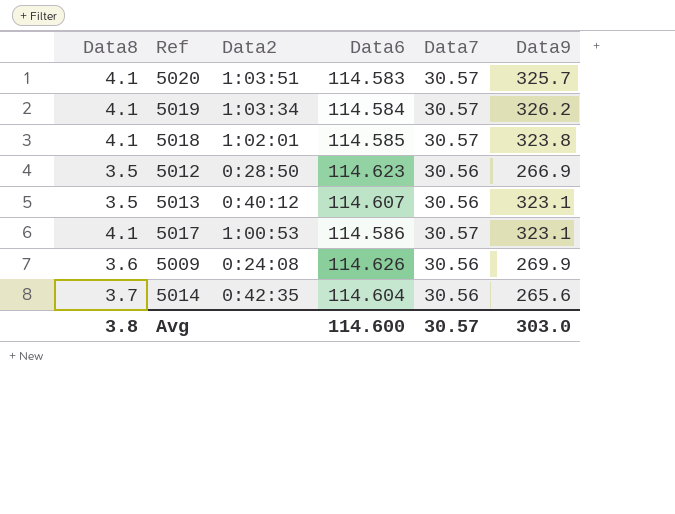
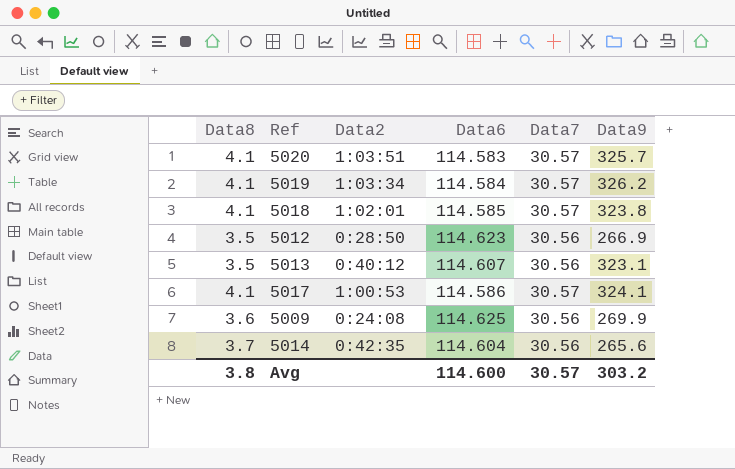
5017 | Data9: 323.1 -> 324.1
5009 | Data6: 114.626 -> 114.625
Avg | Data9: 303.0 -> 303.2

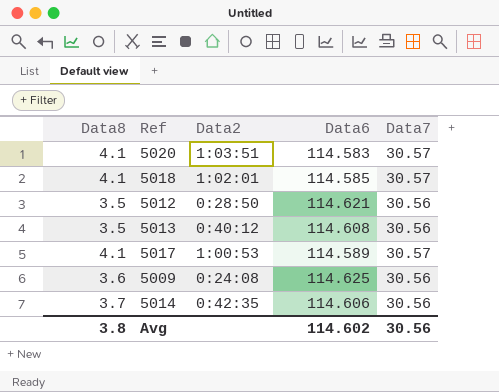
column Data9 | position: 6 -> none
row 5019: 4.1 | 1:03:34 | 114.584 | 30.57 | 326.2 -> none
5012 | Data6: 114.623 -> 114.621
5013 | Data6: 114.607 -> 114.608
5017 | Data6: 114.586 -> 114.589
5014 | Data6: 114.604 -> 114.606
Avg | Data6: 114.600 -> 114.602
Avg | Data7: 30.57 -> 30.56

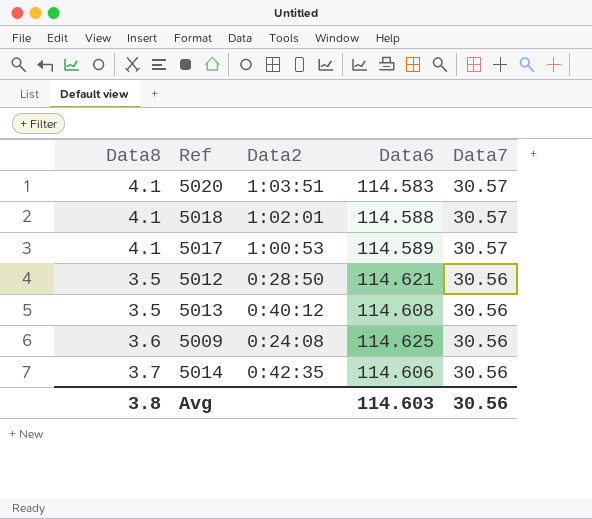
row order: none -> Data7 descending
5018 | Data6: 114.585 -> 114.588
Avg | Data6: 114.602 -> 114.603

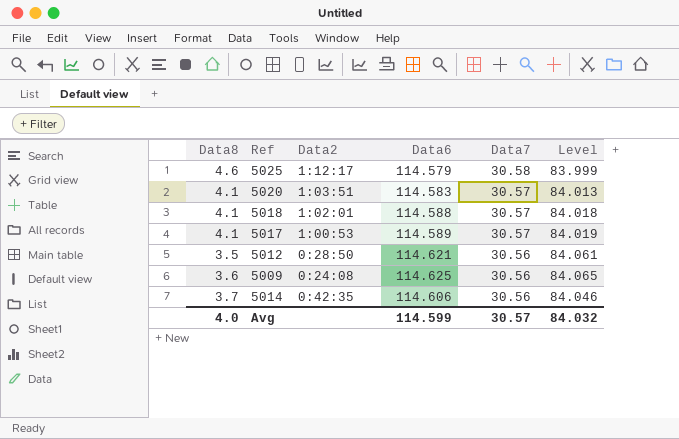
column Level | formula: none -> [Data6] - [Data7]
row 5013: 3.5 | 0:40:12 | 114.608 | 30.56 -> none
row 5025: none -> 4.6 | 1:12:17 | 114.579 | 30.58 | 83.999
Avg | Data8: 3.8 -> 4.0
Avg | Data6: 114.603 -> 114.599
Avg | Data7: 30.56 -> 30.57

